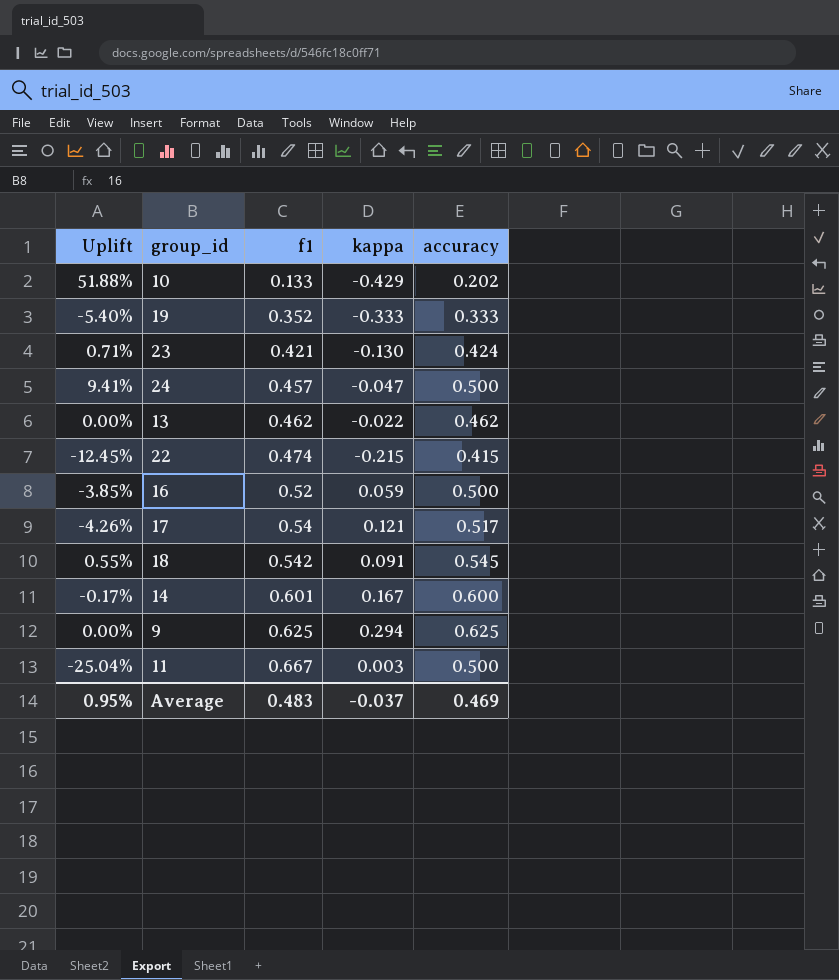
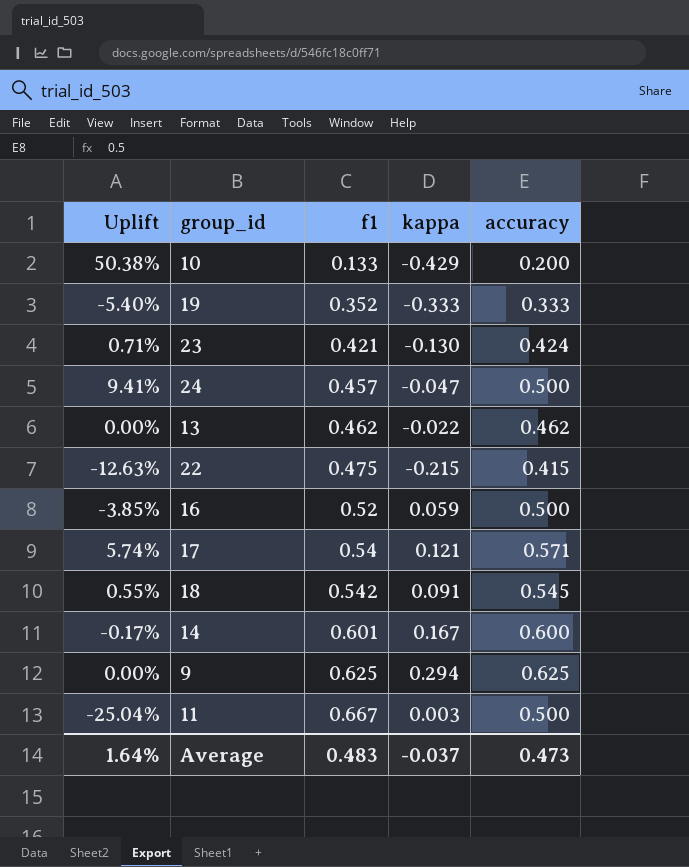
10 | Uplift: 51.88% -> 50.38%
10 | accuracy: 0.202 -> 0.200
22 | Uplift: -12.45% -> -12.63%
22 | f1: 0.474 -> 0.475
17 | Uplift: -4.26% -> 5.74%
17 | accuracy: 0.517 -> 0.571
Average | Uplift: 0.95% -> 1.64%
Average | accuracy: 0.469 -> 0.473

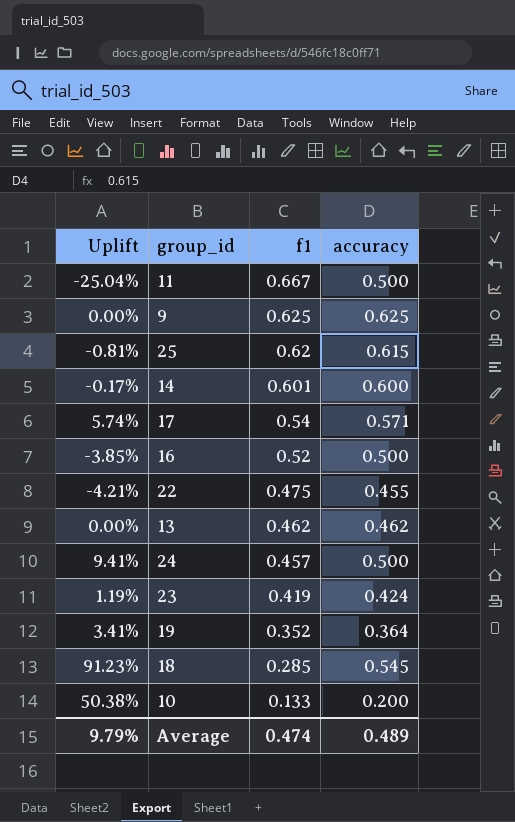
row order: f1 ascending -> f1 descending
column kappa | position: 4 -> none
row 25: none -> -0.81% | 0.62 | 0.615
22 | Uplift: -12.63% -> -4.21%
22 | accuracy: 0.415 -> 0.455
23 | Uplift: 0.71% -> 1.19%
23 | f1: 0.421 -> 0.419
19 | Uplift: -5.40% -> 3.41%
19 | accuracy: 0.333 -> 0.364
18 | Uplift: 0.55% -> 91.23%
18 | f1: 0.542 -> 0.285
Average | Uplift: 1.64% -> 9.79%
Average | f1: 0.483 -> 0.474
Average | accuracy: 0.473 -> 0.489

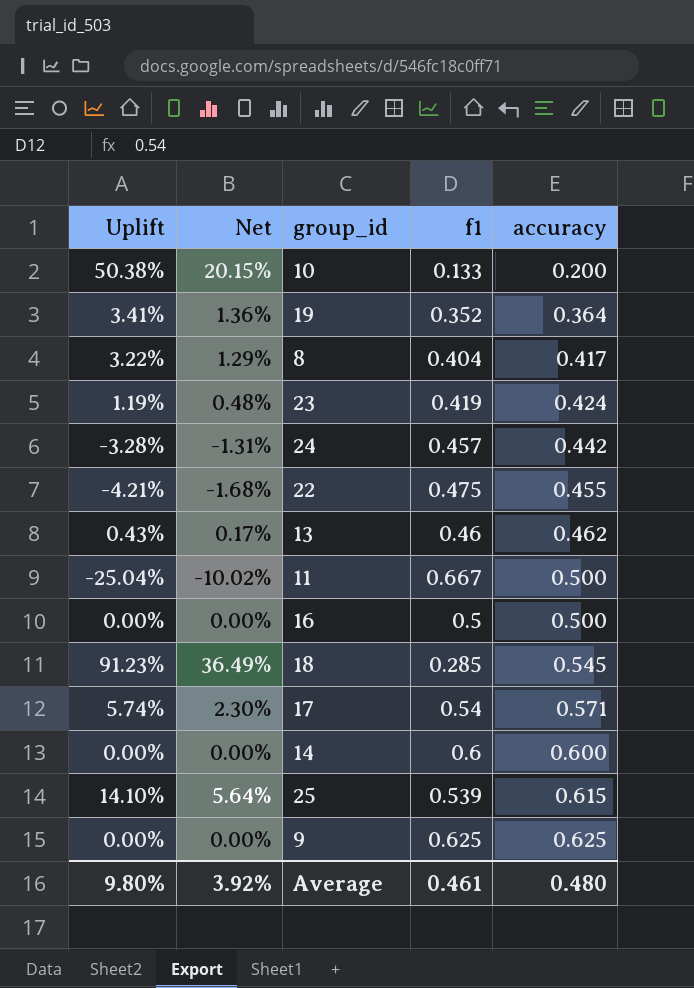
row order: f1 descending -> accuracy ascending
column Net | formula: none -> [Uplift] * 0.4
row 8: none -> 3.22% | 1.29% | 0.404 | 0.417
24 | Uplift: 9.41% -> -3.28%
24 | accuracy: 0.500 -> 0.442
13 | Uplift: 0.00% -> 0.43%
13 | f1: 0.462 -> 0.46
16 | Uplift: -3.85% -> 0.00%
16 | f1: 0.52 -> 0.5
14 | Uplift: -0.17% -> 0.00%
14 | f1: 0.601 -> 0.6
25 | Uplift: -0.81% -> 14.10%
25 | f1: 0.62 -> 0.539
Average | Uplift: 9.79% -> 9.80%
Average | f1: 0.474 -> 0.461
Average | accuracy: 0.489 -> 0.480

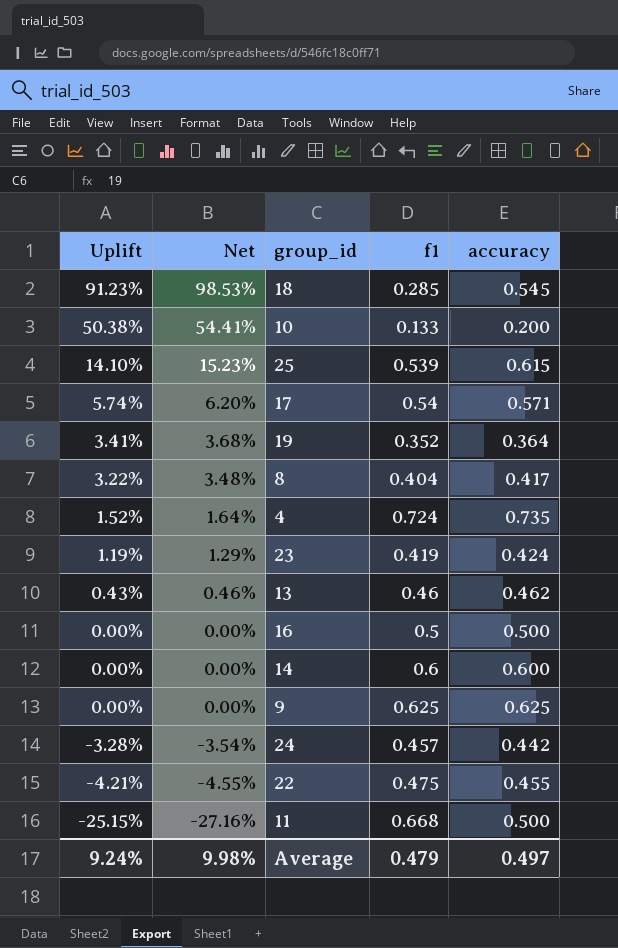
row order: accuracy ascending -> Uplift descending
column Net | formula: [Uplift] * 0.4 -> [Uplift] * 1.08
row 4: none -> 1.52% | 1.64% | 0.724 | 0.735
11 | Uplift: -25.04% -> -25.15%
11 | f1: 0.667 -> 0.668
Average | Uplift: 9.80% -> 9.24%
Average | Net: 3.92% -> 9.98%
Average | f1: 0.461 -> 0.479
Average | accuracy: 0.480 -> 0.497

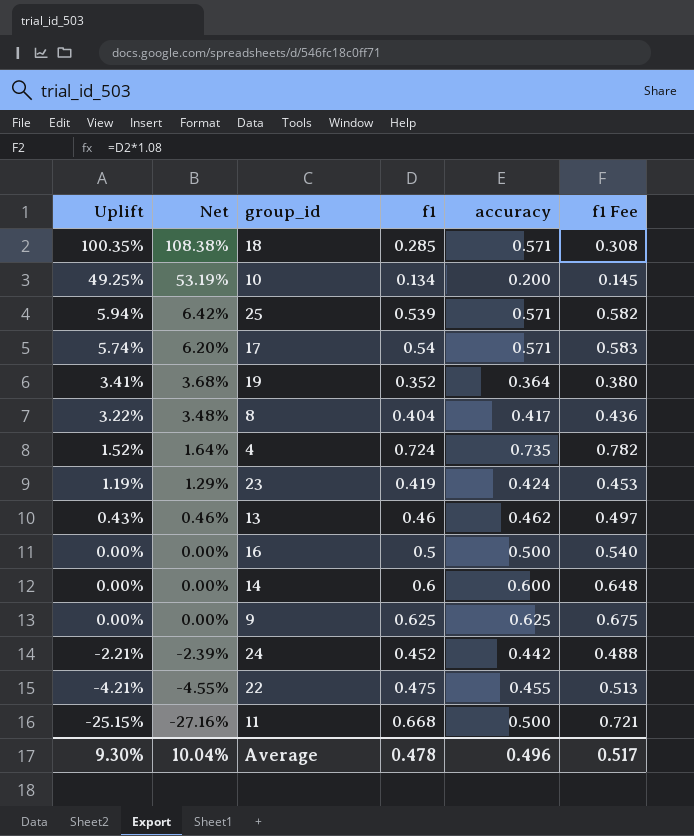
column f1 Fee | formula: none -> [f1] * 1.08
18 | Uplift: 91.23% -> 100.35%
18 | Net: 98.53% -> 108.38%
18 | accuracy: 0.545 -> 0.571
10 | Uplift: 50.38% -> 49.25%
10 | Net: 54.41% -> 53.19%
10 | f1: 0.133 -> 0.134
25 | Uplift: 14.10% -> 5.94%
25 | Net: 15.23% -> 6.42%
25 | accuracy: 0.615 -> 0.571
24 | Uplift: -3.28% -> -2.21%
24 | Net: -3.54% -> -2.39%
24 | f1: 0.457 -> 0.452
Average | Uplift: 9.24% -> 9.30%
Average | Net: 9.98% -> 10.04%
Average | f1: 0.479 -> 0.478
Average | accuracy: 0.497 -> 0.496

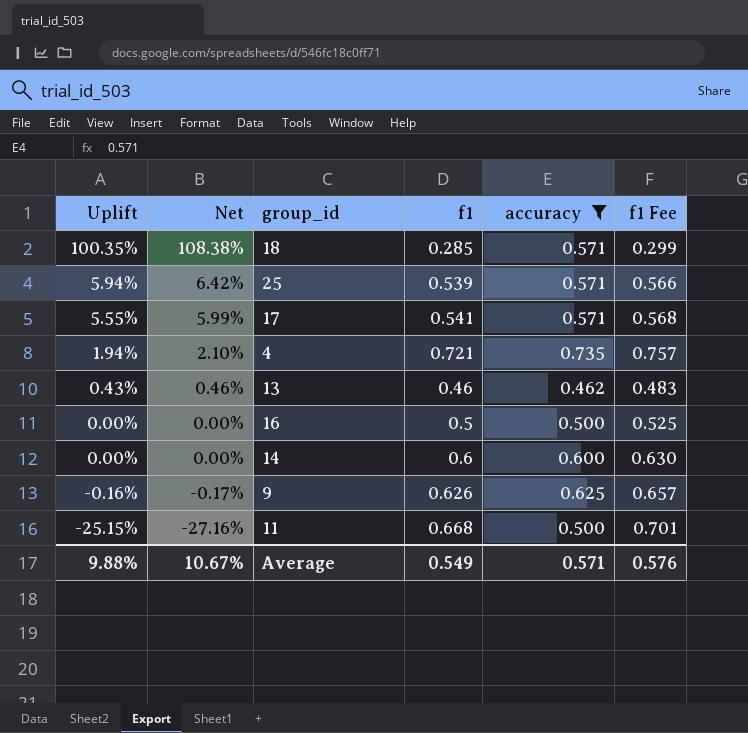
filter: none -> accuracy >= 0.462
column f1 Fee | formula: [f1] * 1.08 -> [f1] * 1.05
17 | Uplift: 5.74% -> 5.55%
17 | Net: 6.20% -> 5.99%
17 | f1: 0.54 -> 0.541
4 | Uplift: 1.52% -> 1.94%
4 | Net: 1.64% -> 2.10%
4 | f1: 0.724 -> 0.721
9 | Uplift: 0.00% -> -0.16%
9 | Net: 0.00% -> -0.17%
9 | f1: 0.625 -> 0.626
Average | Uplift: 9.30% -> 9.88%
Average | Net: 10.04% -> 10.67%
Average | f1: 0.478 -> 0.549
Average | accuracy: 0.496 -> 0.571
Average | f1 Fee: 0.517 -> 0.576

